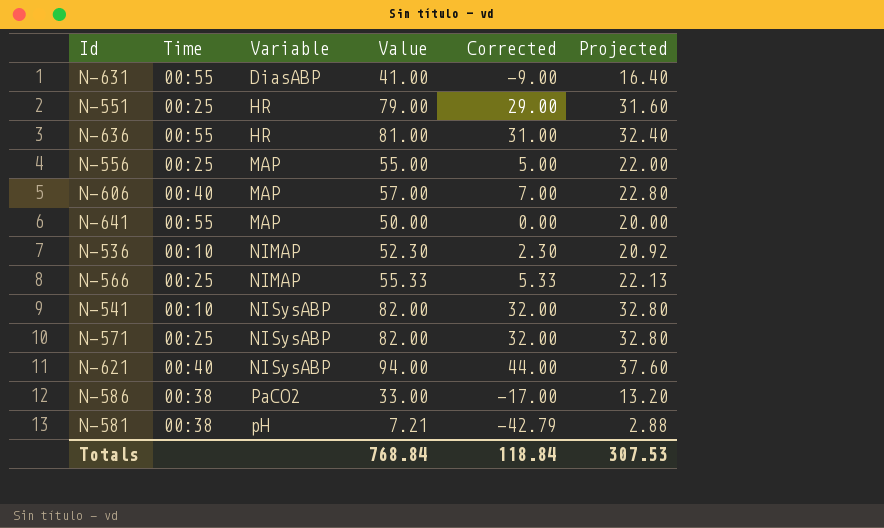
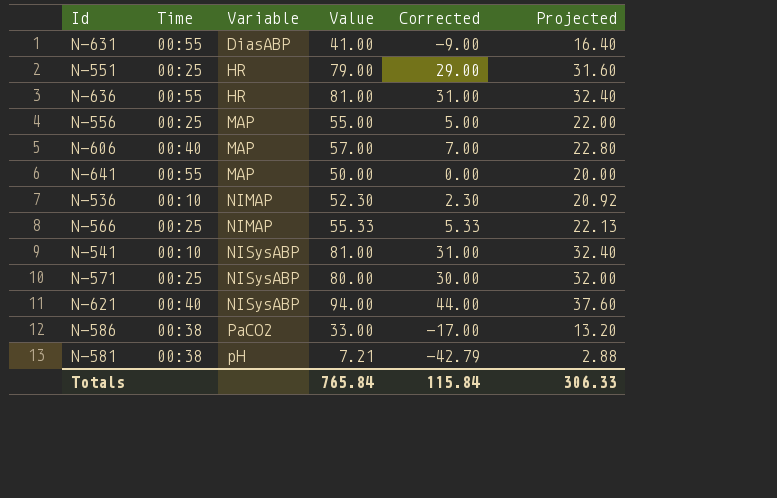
N-541 | Value: 82.00 -> 81.00
N-541 | Corrected: 32.00 -> 31.00
N-541 | Projected: 32.80 -> 32.40
N-571 | Value: 82.00 -> 80.00
N-571 | Corrected: 32.00 -> 30.00
N-571 | Projected: 32.80 -> 32.00
Totals | Value: 768.84 -> 765.84
Totals | Corrected: 118.84 -> 115.84
Totals | Projected: 307.53 -> 306.33

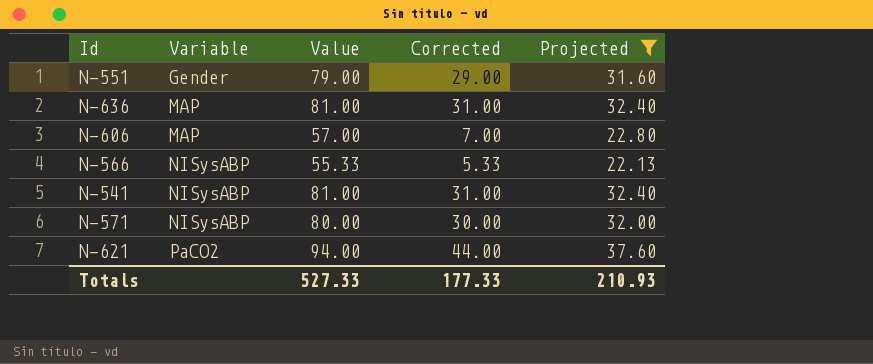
filter: none -> Projected >= 22.13
column Time | position: 2 -> none
N-551 | Variable: HR -> Gender
N-636 | Variable: HR -> MAP
N-566 | Variable: NIMAP -> NISysABP
N-621 | Variable: NISysABP -> PaCO2
Totals | Value: 765.84 -> 527.33
Totals | Corrected: 115.84 -> 177.33
Totals | Projected: 306.33 -> 210.93

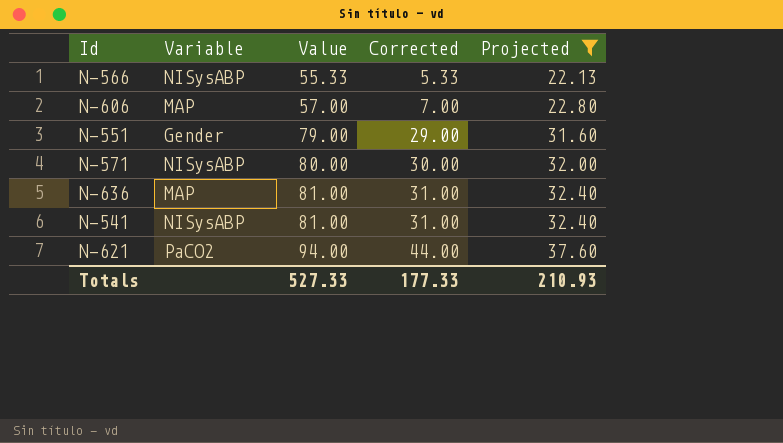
row order: Variable ascending -> Value ascending

